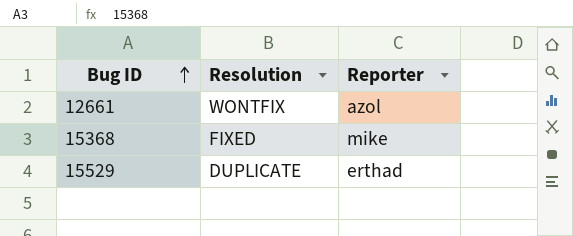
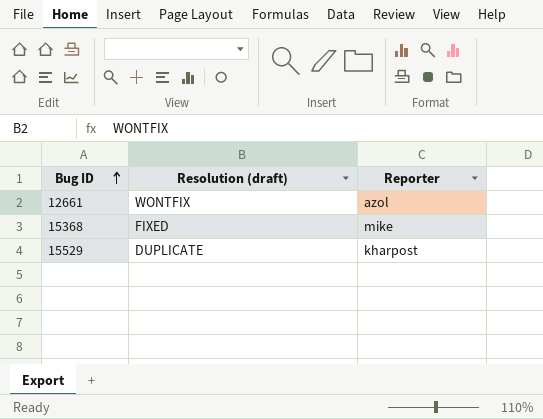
column name: Resolution -> Resolution (draft)
15529 | Reporter: erthad -> kharpost

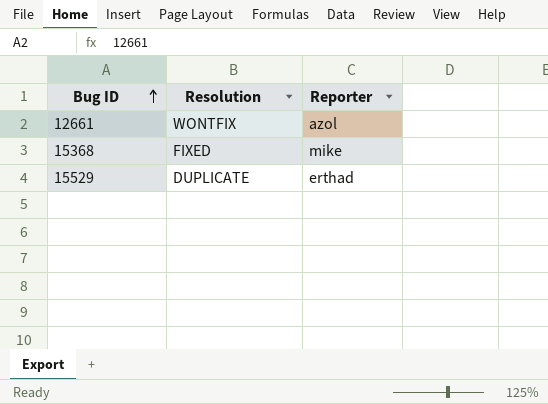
column name: Resolution (draft) -> Resolution
15529 | Reporter: kharpost -> erthad

